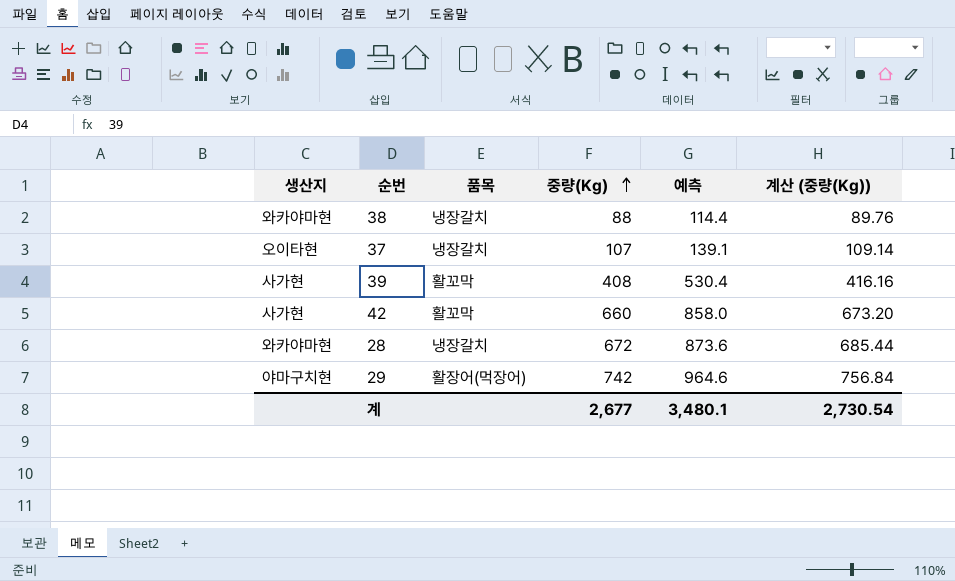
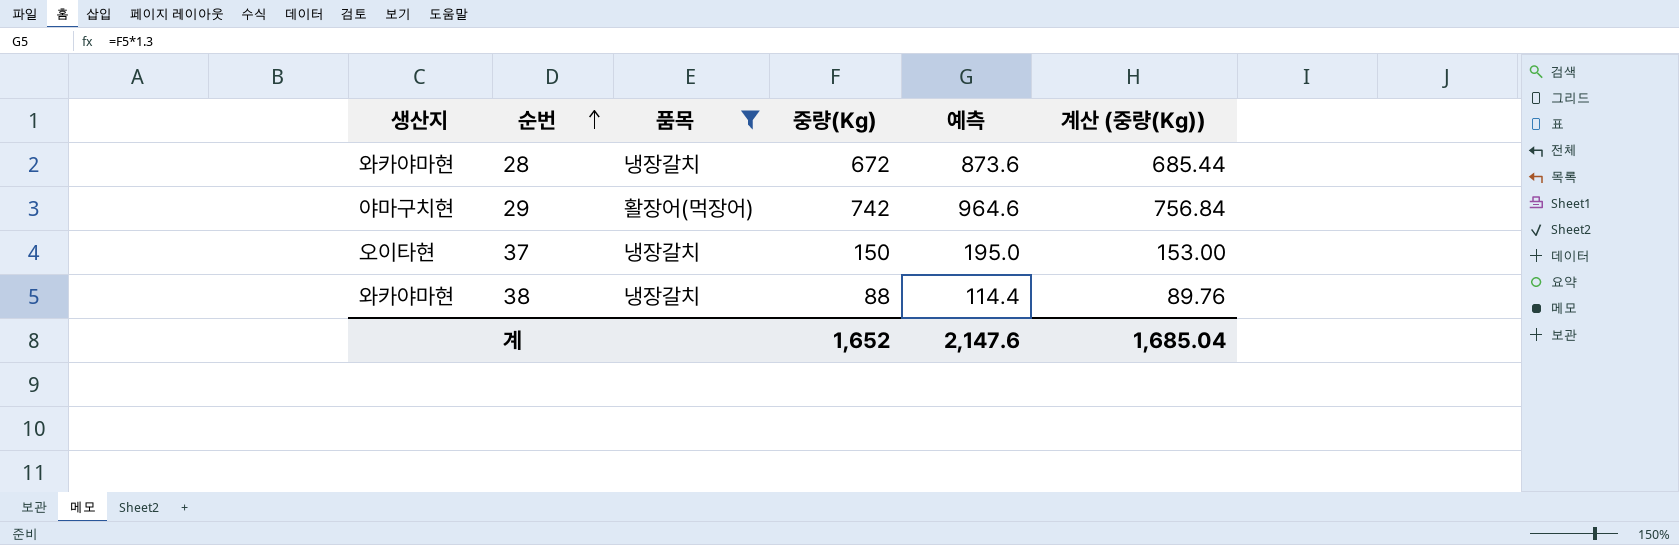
filter: none -> 품목 != 활꼬막
row order: 중량(Kg) ascending -> 순번 ascending
37 | 중량(Kg): 107 -> 150
37 | 예측: 139.1 -> 195.0
37 | 계산 (중량(Kg)): 109.14 -> 153.00
계 | 중량(Kg): 2,677 -> 1,652
계 | 예측: 3,480.1 -> 2,147.6
계 | 계산 (중량(Kg)): 2,730.54 -> 1,685.04

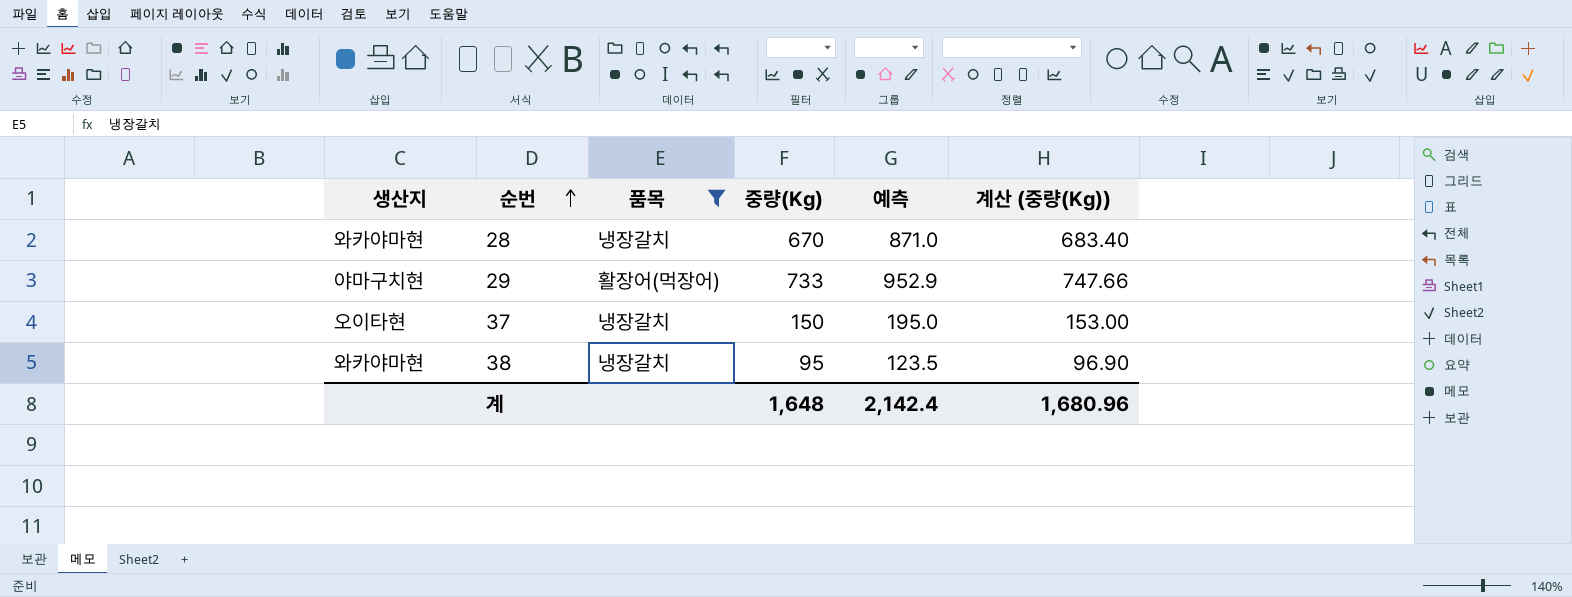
28 | 중량(Kg): 672 -> 670
28 | 예측: 873.6 -> 871.0
28 | 계산 (중량(Kg)): 685.44 -> 683.40
29 | 중량(Kg): 742 -> 733
29 | 예측: 964.6 -> 952.9
29 | 계산 (중량(Kg)): 756.84 -> 747.66
38 | 중량(Kg): 88 -> 95
38 | 예측: 114.4 -> 123.5
38 | 계산 (중량(Kg)): 89.76 -> 96.90
계 | 중량(Kg): 1,652 -> 1,648
계 | 예측: 2,147.6 -> 2,142.4
계 | 계산 (중량(Kg)): 1,685.04 -> 1,680.96

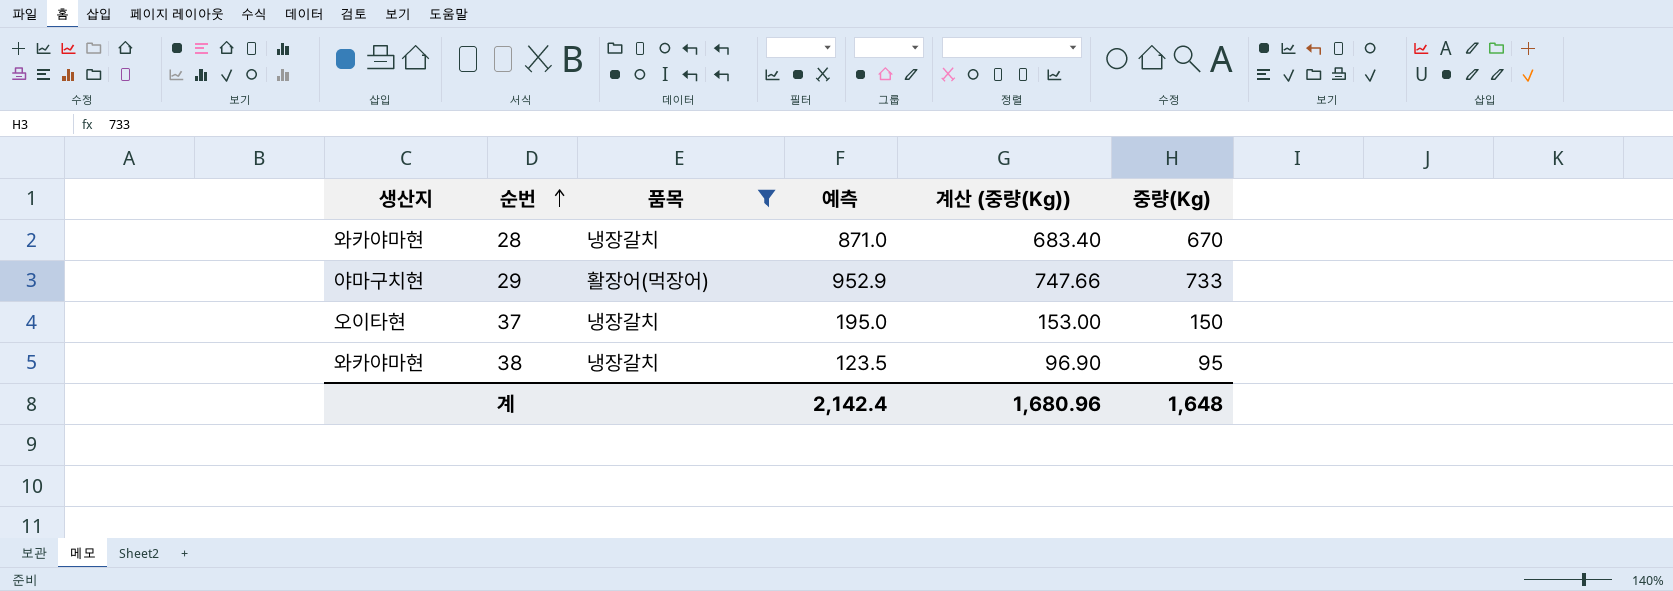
column 중량(Kg) | position: 4 -> 6

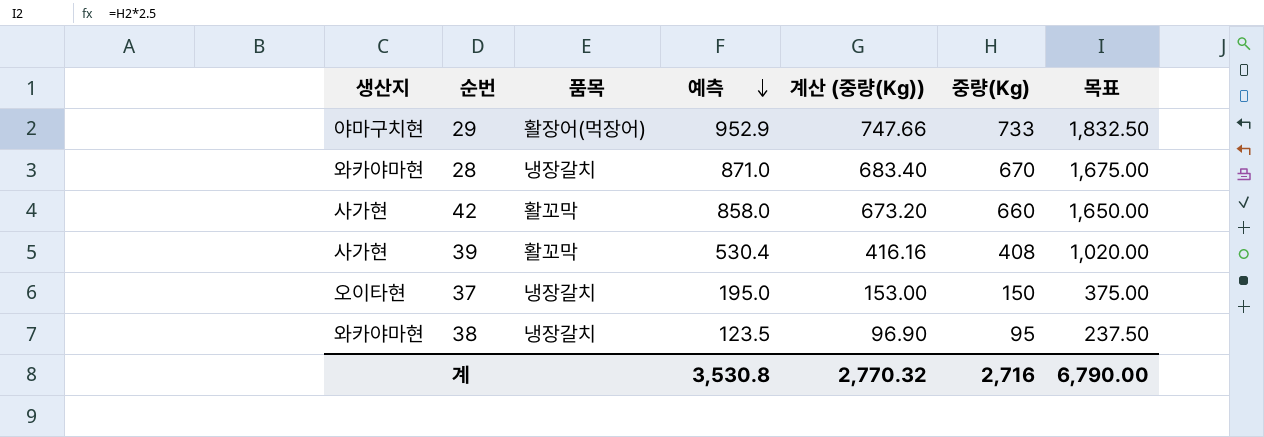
filter: 품목 != 활꼬막 -> none
row order: 순번 ascending -> 예측 descending
column 목표 | formula: none -> [중량(Kg)] * 2.5
계 | 예측: 2,142.4 -> 3,530.8
계 | 계산 (중량(Kg)): 1,680.96 -> 2,770.32
계 | 중량(Kg): 1,648 -> 2,716

